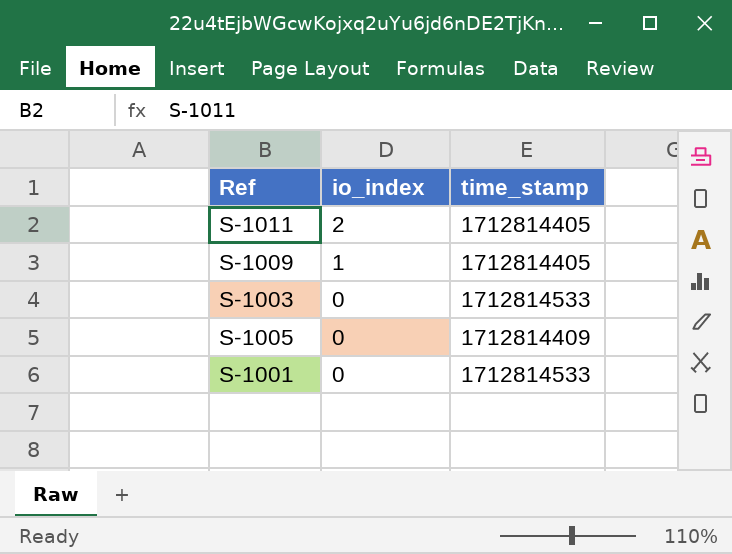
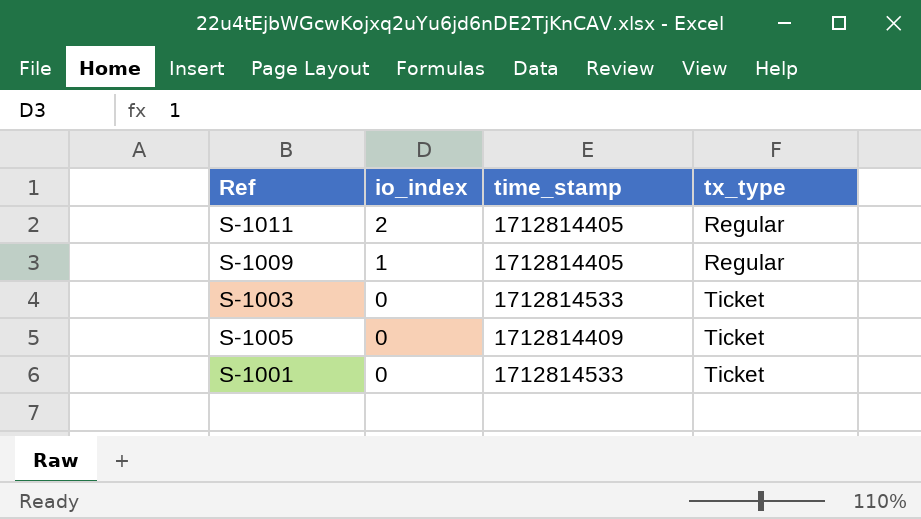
column tx_type | position: none -> 4

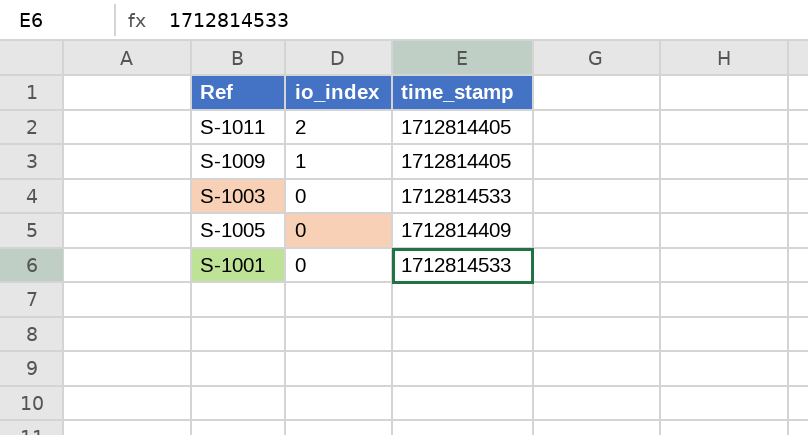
column tx_type | position: 4 -> none

